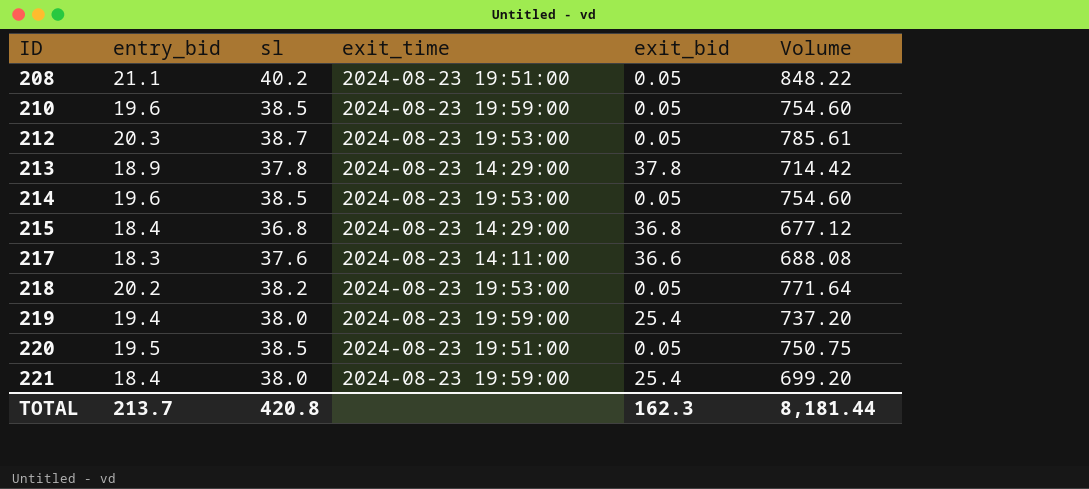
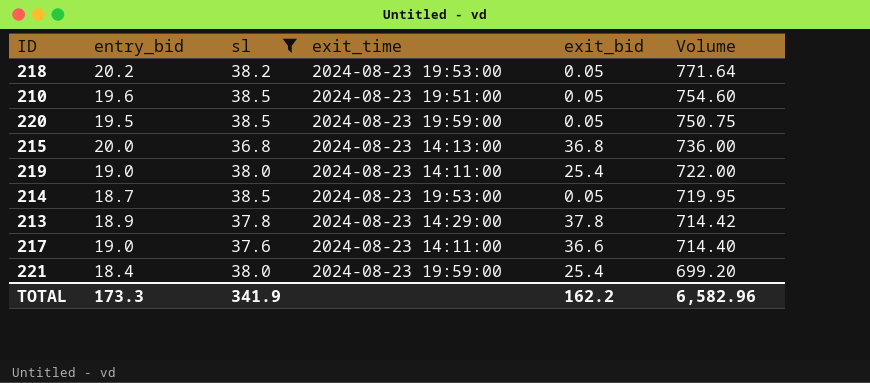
filter: none -> sl <= 38.5
row order: ID ascending -> Volume descending
210 | exit_time: 2024-08-23 19:59:00 -> 2024-08-23 19:51:00
220 | exit_time: 2024-08-23 19:51:00 -> 2024-08-23 19:59:00
215 | entry_bid: 18.4 -> 20.0
215 | exit_time: 2024-08-23 14:29:00 -> 2024-08-23 14:13:00
215 | Volume: 677.12 -> 736.00
219 | entry_bid: 19.4 -> 19.0
219 | exit_time: 2024-08-23 19:59:00 -> 2024-08-23 14:11:00
219 | Volume: 737.20 -> 722.00
214 | entry_bid: 19.6 -> 18.7
214 | Volume: 754.60 -> 719.95
217 | entry_bid: 18.3 -> 19.0
217 | Volume: 688.08 -> 714.40
TOTAL | entry_bid: 213.7 -> 173.3
TOTAL | sl: 420.8 -> 341.9
TOTAL | exit_bid: 162.3 -> 162.2
TOTAL | Volume: 8,181.44 -> 6,582.96

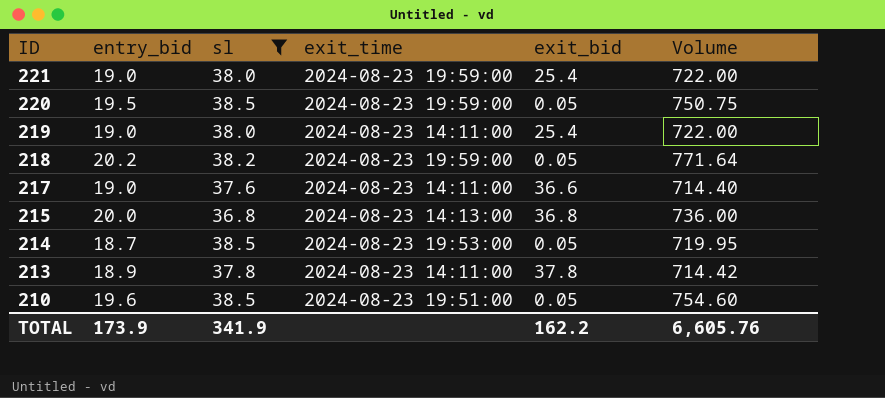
row order: Volume descending -> ID descending
221 | entry_bid: 18.4 -> 19.0
221 | Volume: 699.20 -> 722.00
218 | exit_time: 2024-08-23 19:53:00 -> 2024-08-23 19:59:00
213 | exit_time: 2024-08-23 14:29:00 -> 2024-08-23 14:11:00
TOTAL | entry_bid: 173.3 -> 173.9
TOTAL | Volume: 6,582.96 -> 6,605.76

